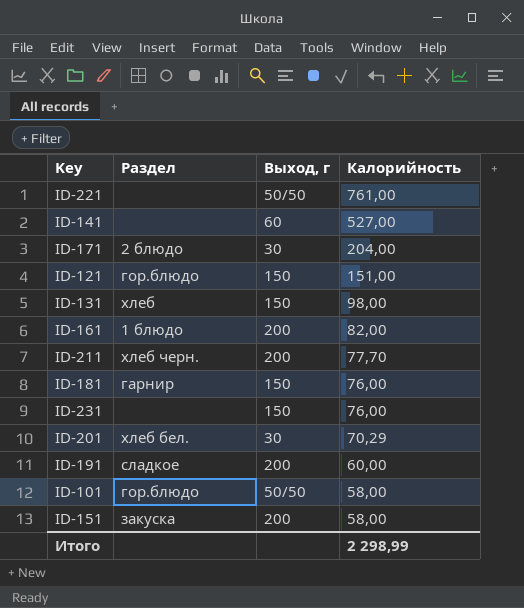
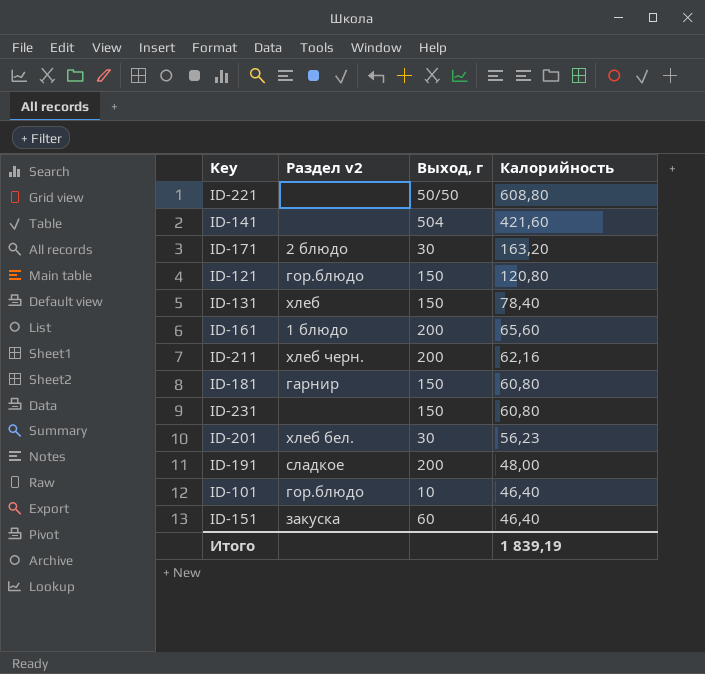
column name: Раздел -> Раздел v2
ID-221 | Калорийность: 761,00 -> 608,80
ID-141 | Выход, г: 60 -> 504
ID-141 | Калорийность: 527,00 -> 421,60
ID-171 | Калорийность: 204,00 -> 163,20
ID-121 | Калорийность: 151,00 -> 120,80
ID-131 | Калорийность: 98,00 -> 78,40
ID-161 | Калорийность: 82,00 -> 65,60
ID-211 | Калорийность: 77,70 -> 62,16
ID-181 | Калорийность: 76,00 -> 60,80
ID-231 | Калорийность: 76,00 -> 60,80
ID-201 | Калорийность: 70,29 -> 56,23
ID-191 | Калорийность: 60,00 -> 48,00
ID-101 | Выход, г: 50/50 -> 10
ID-101 | Калорийность: 58,00 -> 46,40
ID-151 | Выход, г: 200 -> 60
ID-151 | Калорийность: 58,00 -> 46,40
Итого | Калорийность: 2 298,99 -> 1 839,19

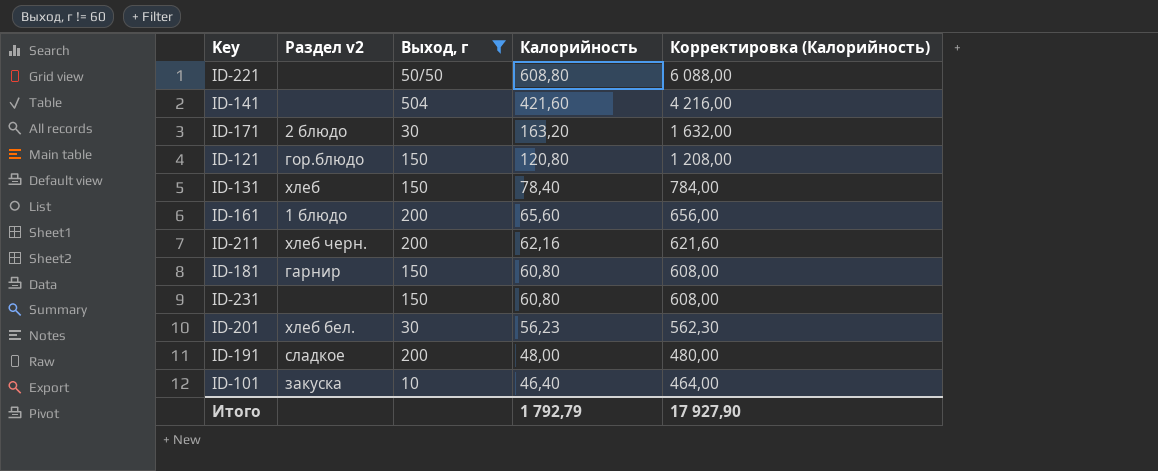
filter: none -> Выход, г != 60
column Корректировка (Калорийность) | formula: none -> [Калорийность] * 10
ID-101 | Раздел v2: гор.блюдо -> закуска
Итого | Калорийность: 1 839,19 -> 1 792,79

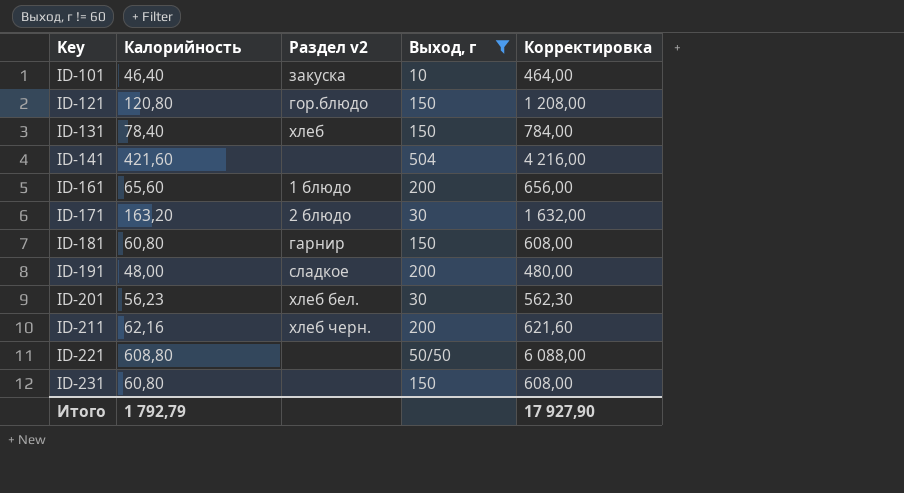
row order: Калорийность descending -> Key ascending
column Калорийность | position: 4 -> 2
column name: Корректировка (Калорийность) -> Корректировка

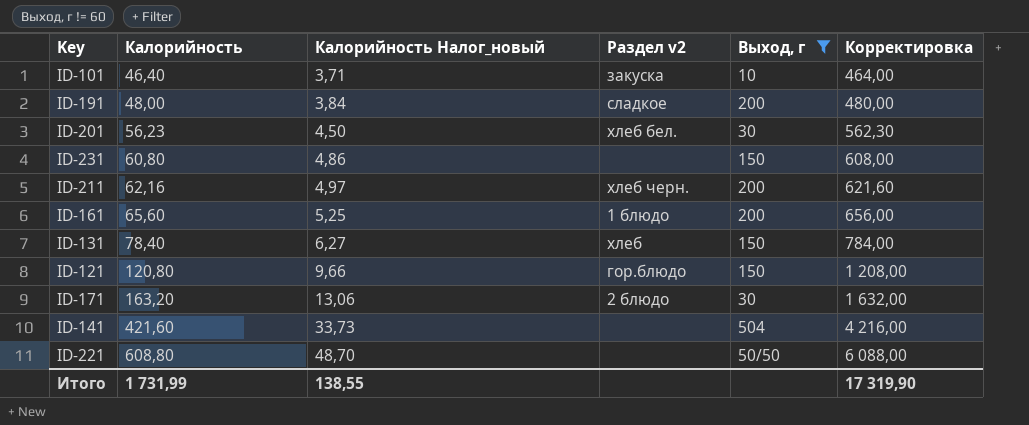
row order: Key ascending -> Калорийность ascending
column Калорийность Налог_новый | formula: none -> [Калорийность] * 0,08
row ID-181: 60,80 | гарнир | 150 | 608,00 -> none
Итого | Калорийность: 1 792,79 -> 1 731,99
Итого | Корректировка: 17 927,90 -> 17 319,90

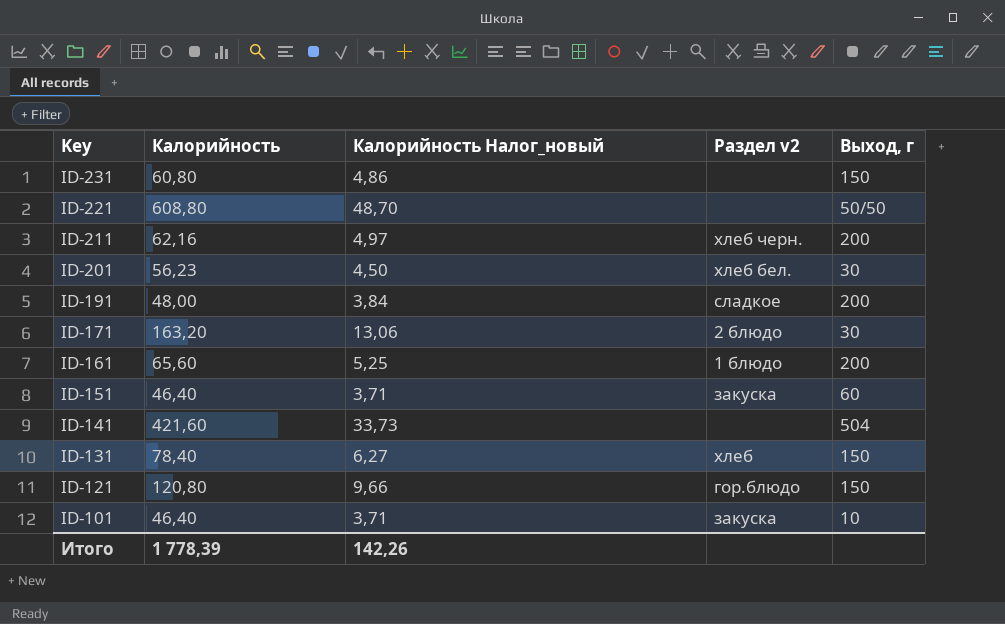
filter: Выход, г != 60 -> none
row order: Калорийность ascending -> Key descending
column Корректировка | formula: [Калорийность] * 10 -> none
Итого | Калорийность: 1 731,99 -> 1 778,39
Итого | Калорийность Налог_новый: 138,55 -> 142,26

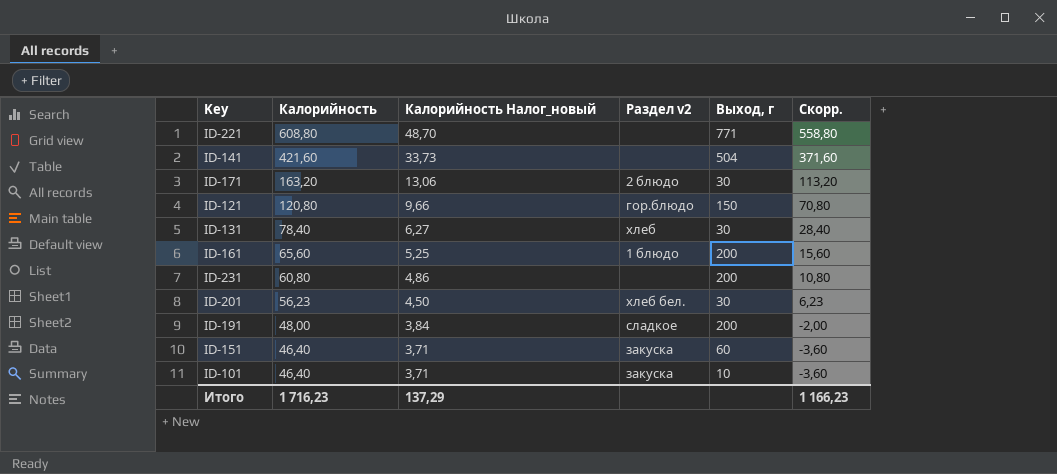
row order: Key descending -> Калорийность descending
column Скорр. | formula: none -> [Калорийность] - 50
row ID-211: 62,16 | 4,97 | хлеб черн. | 200 -> none
ID-221 | Выход, г: 50/50 -> 771
ID-131 | Выход, г: 150 -> 30
ID-231 | Выход, г: 150 -> 200
Итого | Калорийность: 1 778,39 -> 1 716,23
Итого | Калорийность Налог_новый: 142,26 -> 137,29

